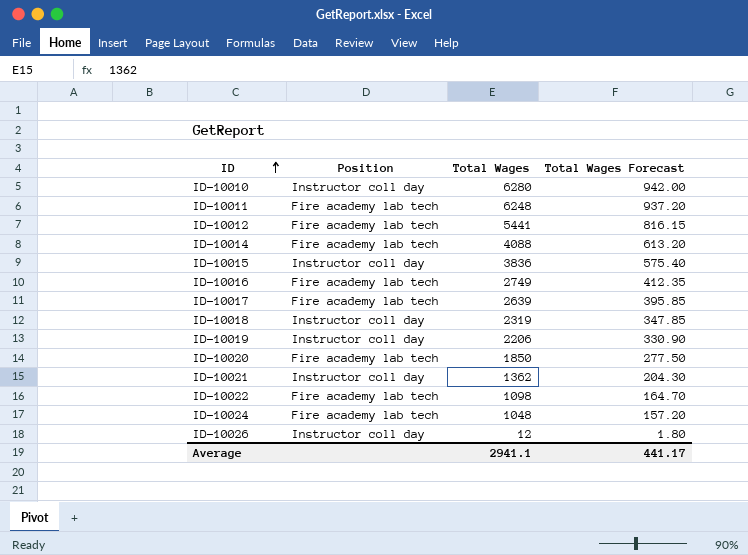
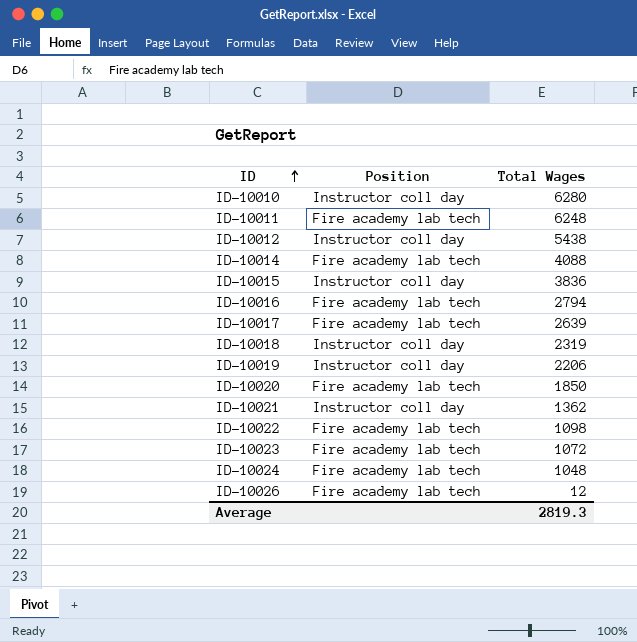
column Total Wages Forecast | formula: [Total Wages] * 0.15 -> none
ID-10012 | Position: Fire academy lab tech -> Instructor coll day
ID-10012 | Total Wages: 5441 -> 5438
ID-10016 | Total Wages: 2749 -> 2794
row ID-10023: none -> Fire academy lab tech | 1072
ID-10026 | Position: Instructor coll day -> Fire academy lab tech
Average | Total Wages: 2941.1 -> 2819.3

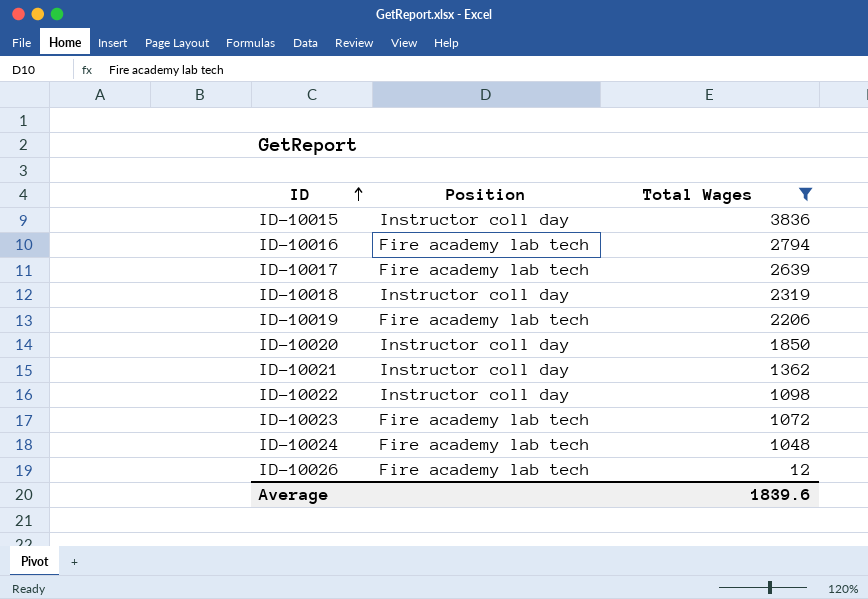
filter: none -> Total Wages <= 3836
ID-10019 | Position: Instructor coll day -> Fire academy lab tech
ID-10020 | Position: Fire academy lab tech -> Instructor coll day
ID-10022 | Position: Fire academy lab tech -> Instructor coll day
Average | Total Wages: 2819.3 -> 1839.6

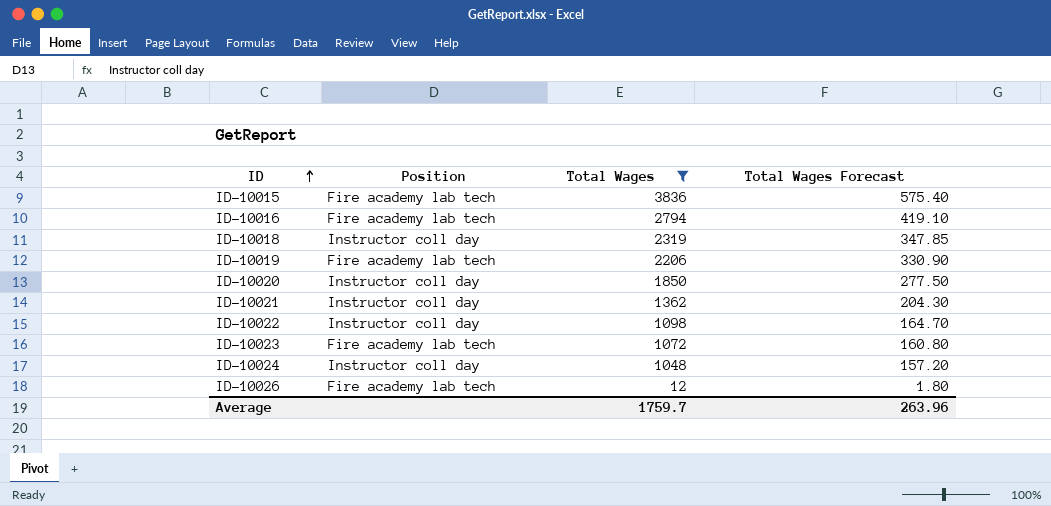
column Total Wages Forecast | formula: none -> [Total Wages] * 0.15
row ID-10017: Fire academy lab tech | 2639 -> none
ID-10015 | Position: Instructor coll day -> Fire academy lab tech
ID-10024 | Position: Fire academy lab tech -> Instructor coll day
Average | Total Wages: 1839.6 -> 1759.7

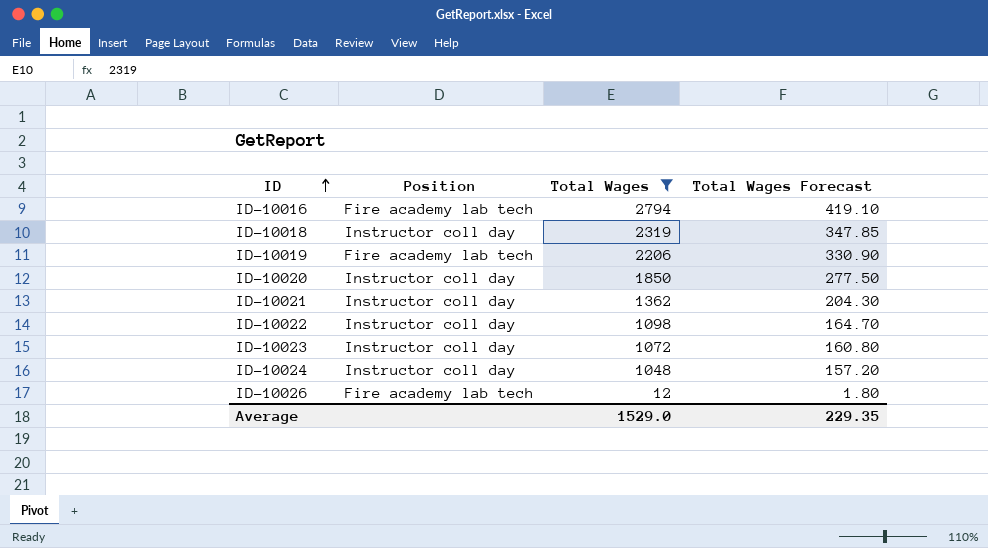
row ID-10015: Fire academy lab tech | 3836 | 575.40 -> none
ID-10023 | Position: Fire academy lab tech -> Instructor coll day
Average | Total Wages: 1759.7 -> 1529.0
Average | Total Wages Forecast: 263.96 -> 229.35

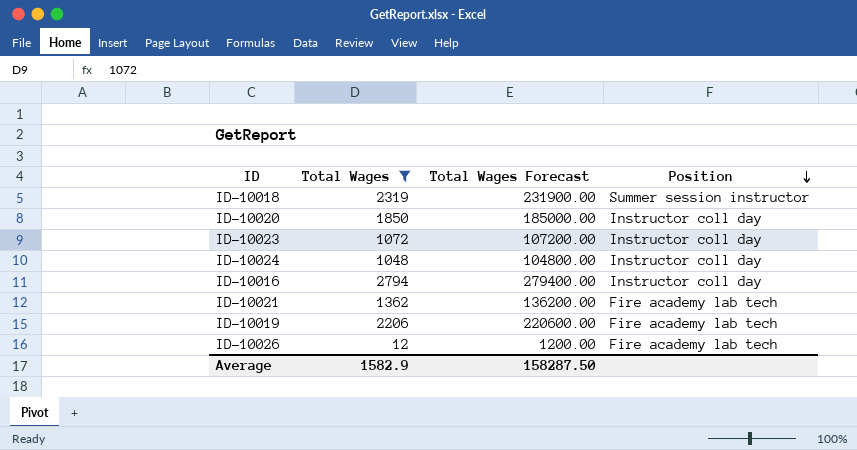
row order: ID ascending -> Position descending
column Total Wages Forecast | formula: [Total Wages] * 0.15 -> [Total Wages] * 100
column Position | position: 2 -> 4
row ID-10022: Instructor coll day | 1098 | 164.70 -> none
ID-10018 | Position: Instructor coll day -> Summer session instructor
ID-10016 | Position: Fire academy lab tech -> Instructor coll day
ID-10021 | Position: Instructor coll day -> Fire academy lab tech
Average | Total Wages: 1529.0 -> 1582.9
Average | Total Wages Forecast: 229.35 -> 158287.50

